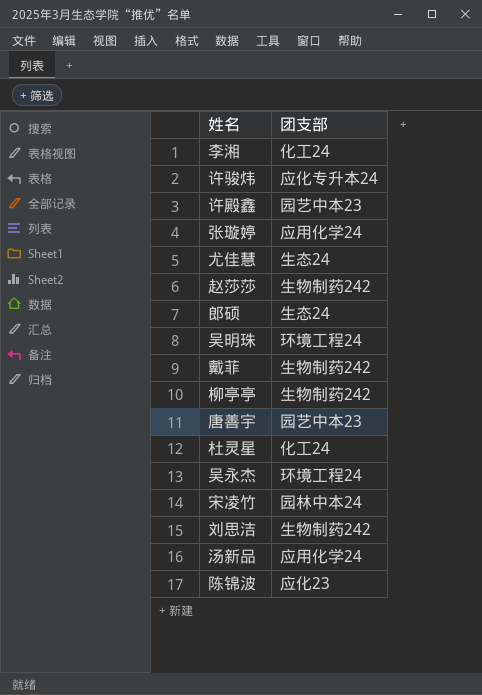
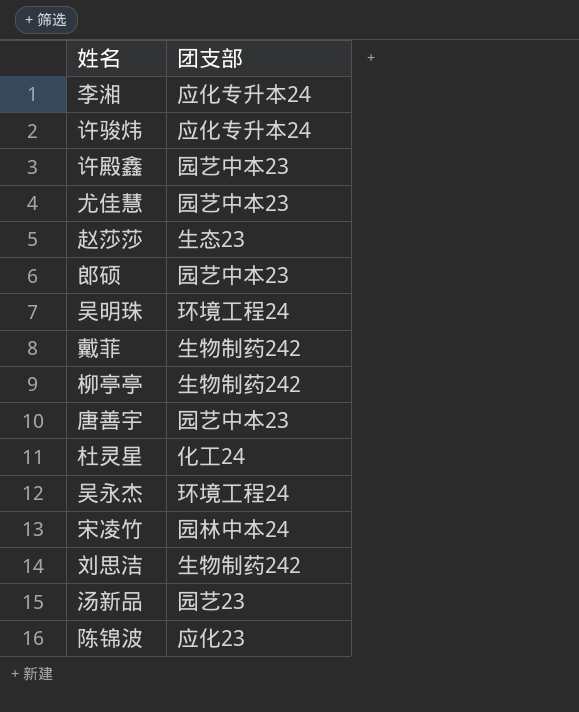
row 张璇婷: 应用化学24 -> none
李湘 | 团支部: 化工24 -> 应化专升本24
尤佳慧 | 团支部: 生态24 -> 园艺中本23
赵莎莎 | 团支部: 生物制药242 -> 生态23
郎硕 | 团支部: 生态24 -> 园艺中本23
汤新品 | 团支部: 应用化学24 -> 园艺23

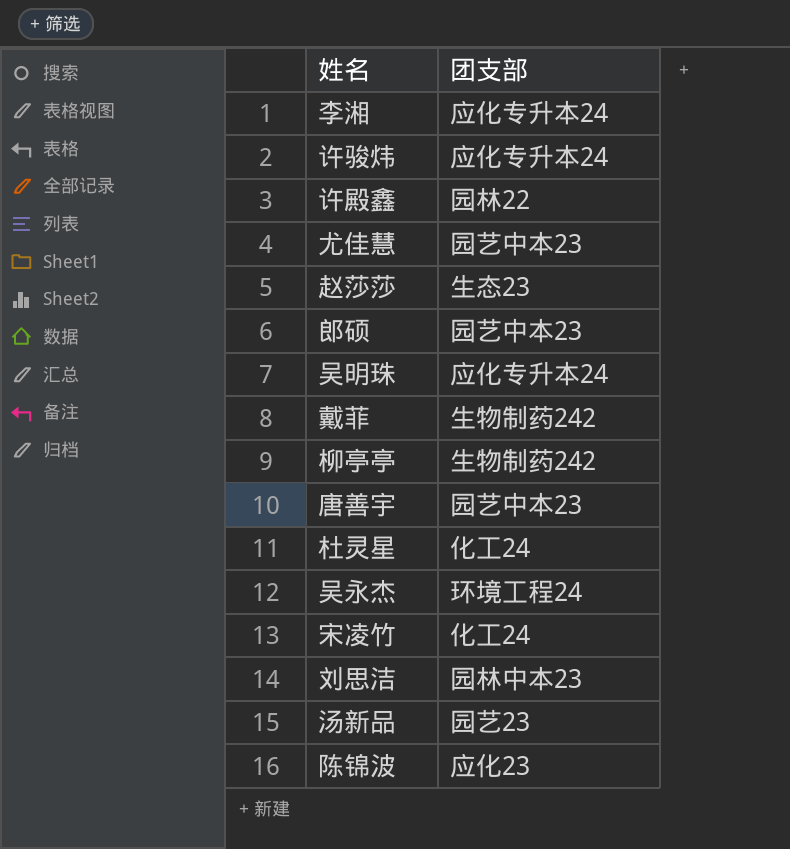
许殿鑫 | 团支部: 园艺中本23 -> 园林22
吴明珠 | 团支部: 环境工程24 -> 应化专升本24
宋凌竹 | 团支部: 园林中本24 -> 化工24
刘思洁 | 团支部: 生物制药242 -> 园林中本23

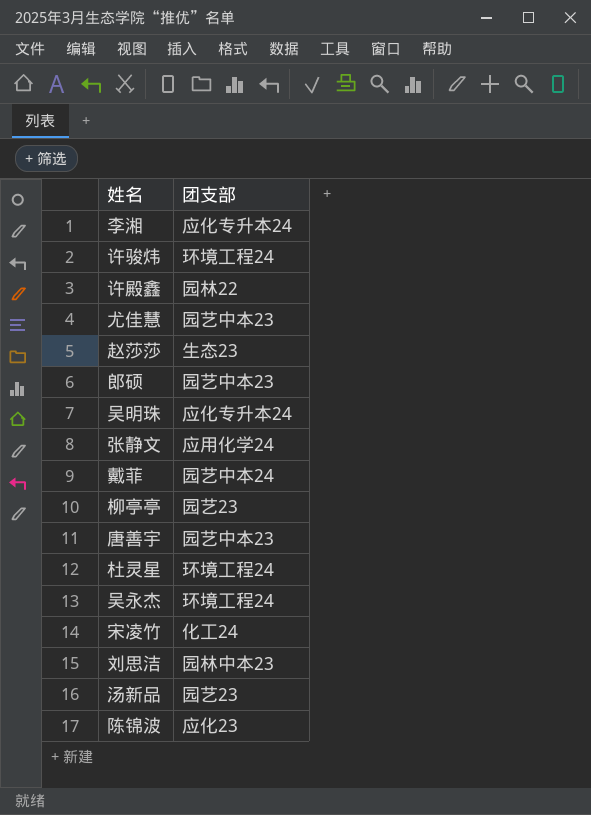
许骏炜 | 团支部: 应化专升本24 -> 环境工程24
row 张静文: none -> 应用化学24
戴菲 | 团支部: 生物制药242 -> 园艺中本24
柳亭亭 | 团支部: 生物制药242 -> 园艺23
杜灵星 | 团支部: 化工24 -> 环境工程24

